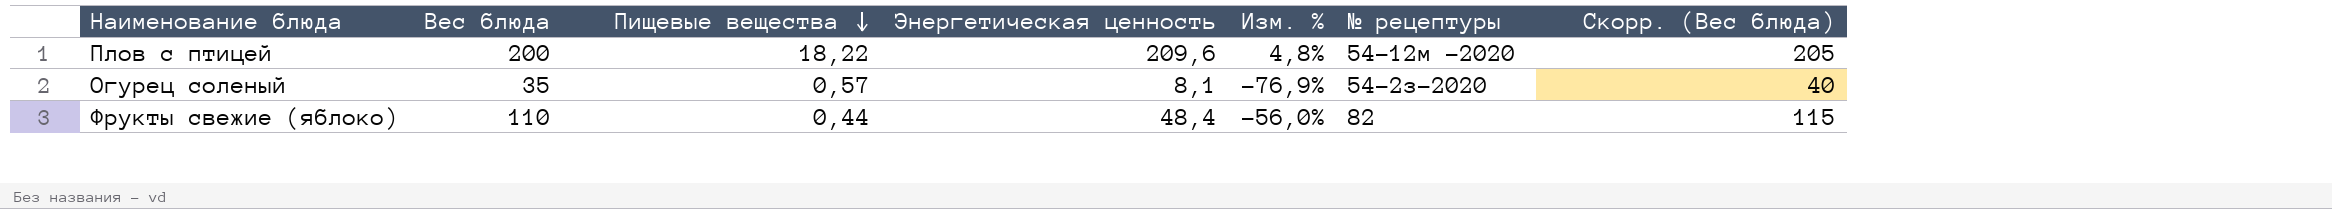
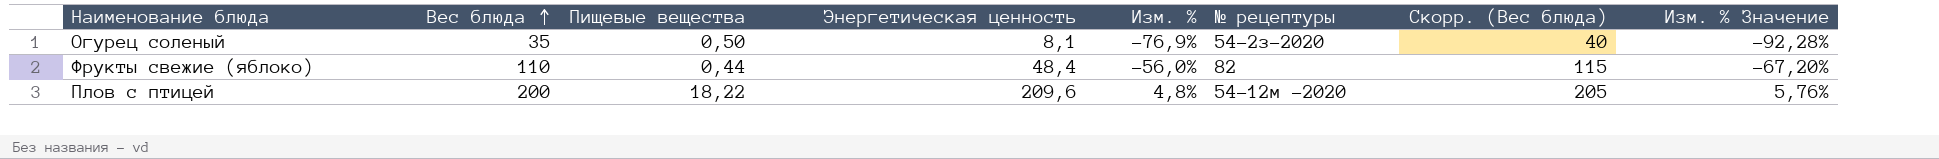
row order: Пищевые вещества descending -> Вес блюда ascending
column Изм. % Значение | formula: none -> [Изм. %] * 1,2
Огурец соленый | Пищевые вещества: 0,57 -> 0,50

